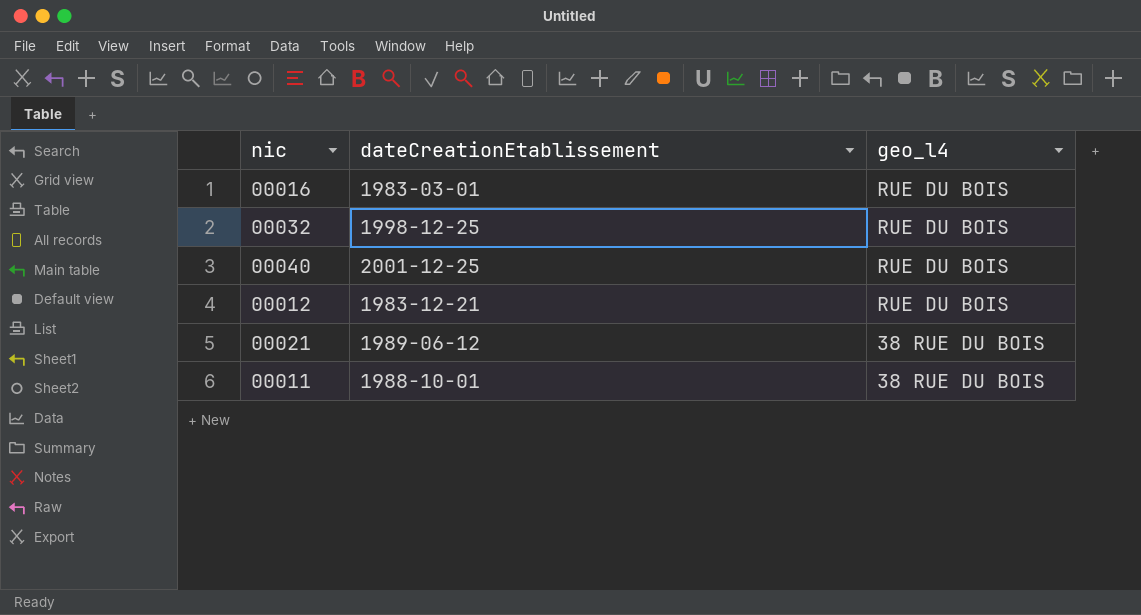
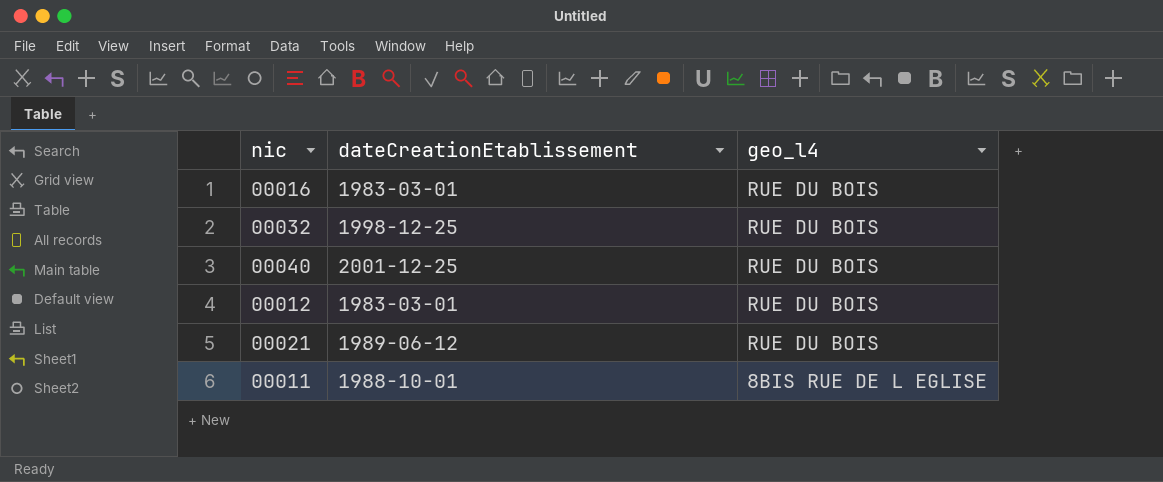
00012 | dateCreationEtablissement: 1983-12-21 -> 1983-03-01
00021 | geo_l4: 38 RUE DU BOIS -> RUE DU BOIS
00011 | geo_l4: 38 RUE DU BOIS -> 8BIS RUE DE L EGLISE

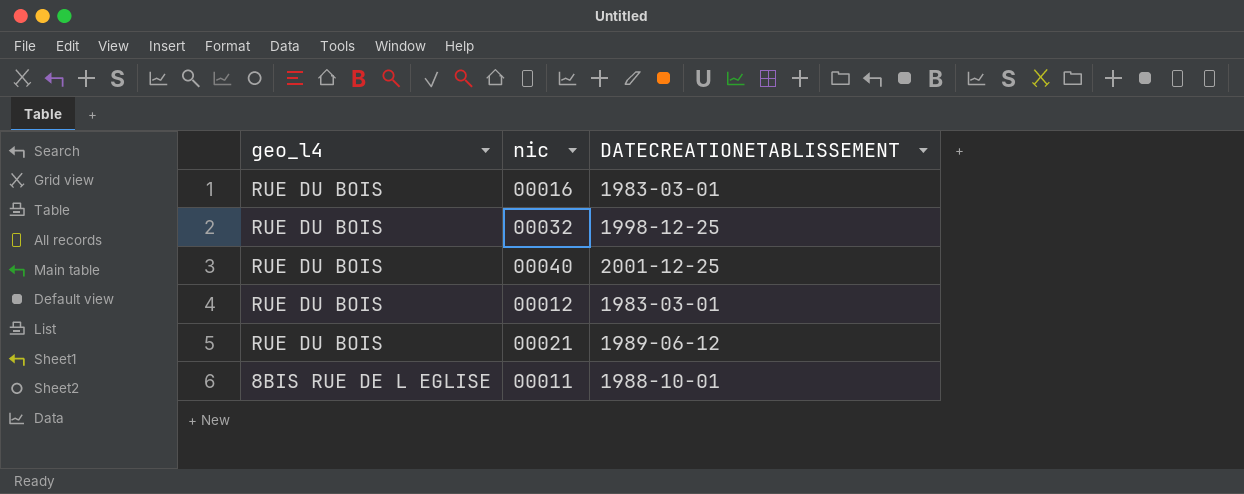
column geo_l4 | position: 3 -> 1
column name: dateCreationEtablissement -> DATECREATIONETABLISSEMENT

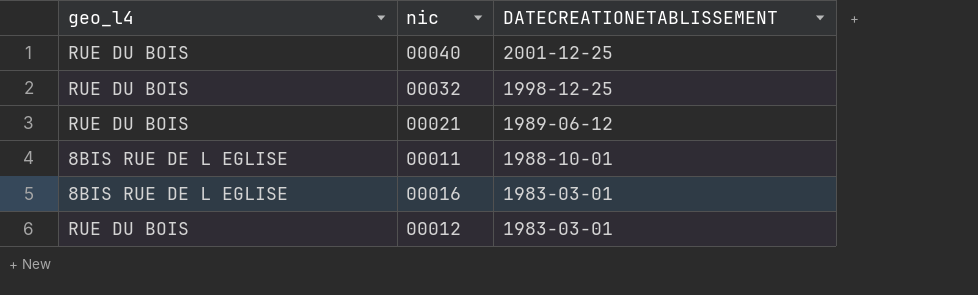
row order: geo_l4 descending -> DATECREATIONETABLISSEMENT descending
00016 | geo_l4: RUE DU BOIS -> 8BIS RUE DE L EGLISE

